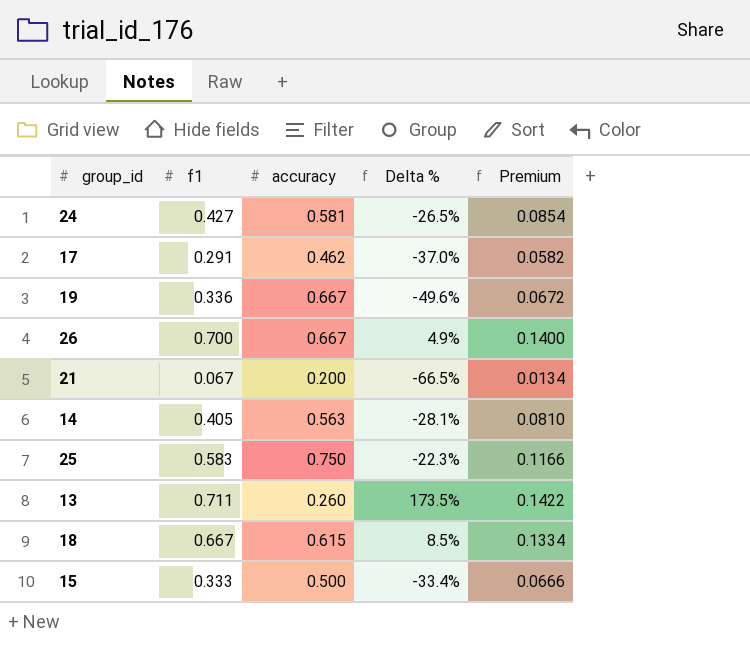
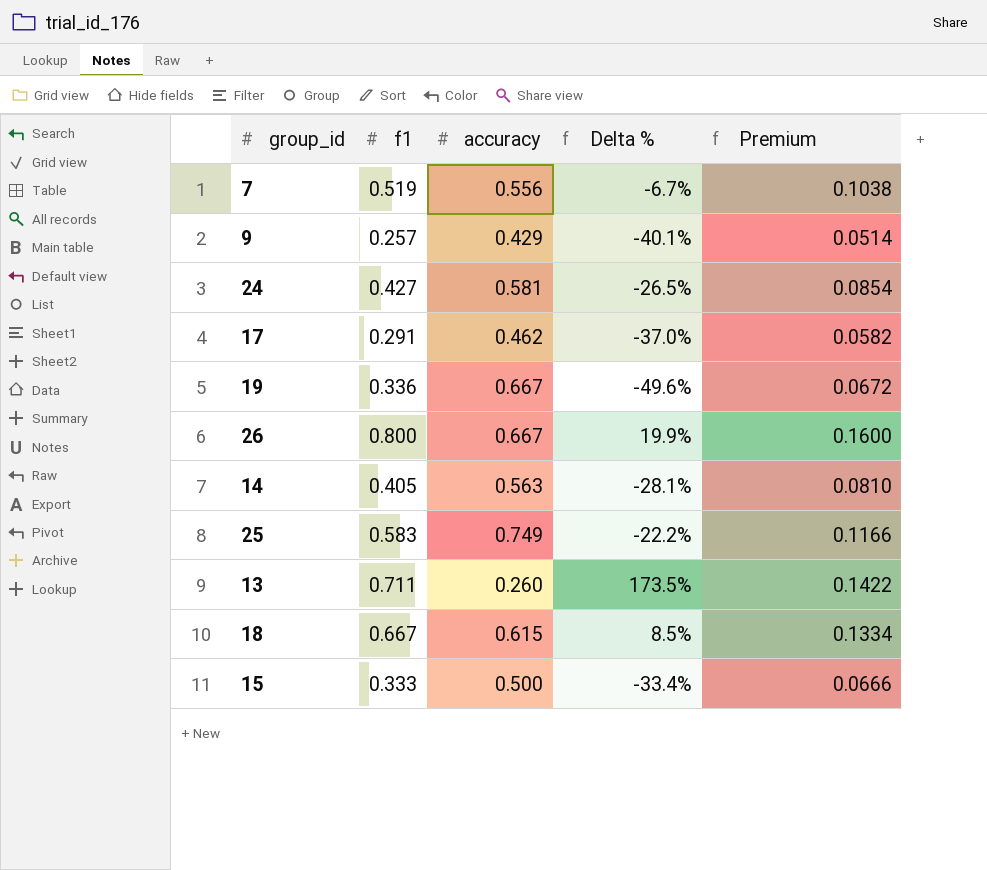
row 21: 0.067 | 0.200 | -66.5% | 0.0134 -> none
row 7: none -> 0.519 | 0.556 | -6.7% | 0.1038
row 9: none -> 0.257 | 0.429 | -40.1% | 0.0514
26 | f1: 0.700 -> 0.800
26 | Delta %: 4.9% -> 19.9%
26 | Premium: 0.1400 -> 0.1600
25 | accuracy: 0.750 -> 0.749
25 | Delta %: -22.3% -> -22.2%

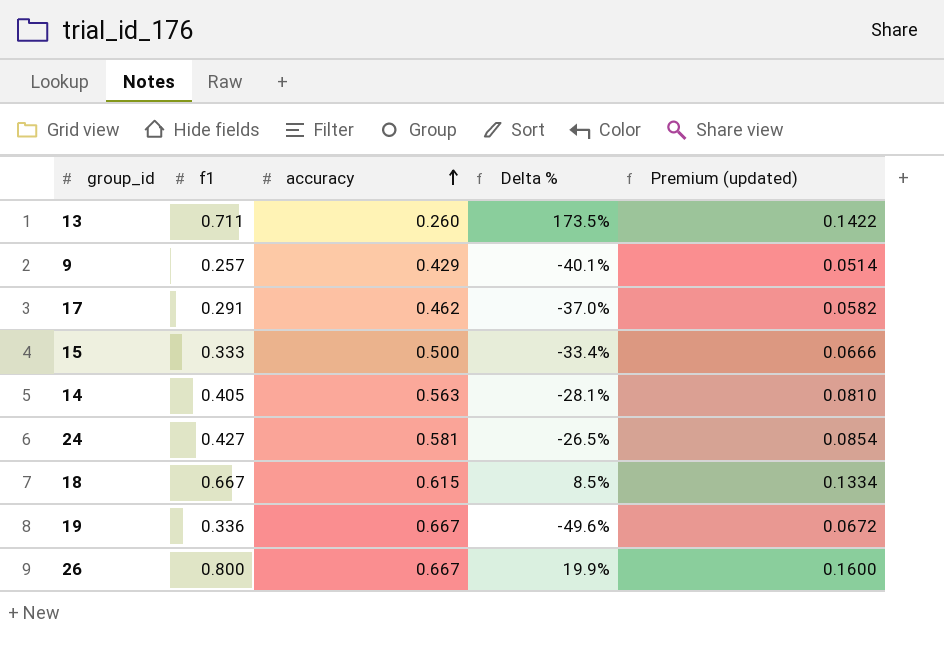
row order: none -> accuracy ascending
column name: Premium -> Premium (updated)
row 7: 0.519 | 0.556 | -6.7% | 0.1038 -> none
row 25: 0.583 | 0.749 | -22.2% | 0.1166 -> none

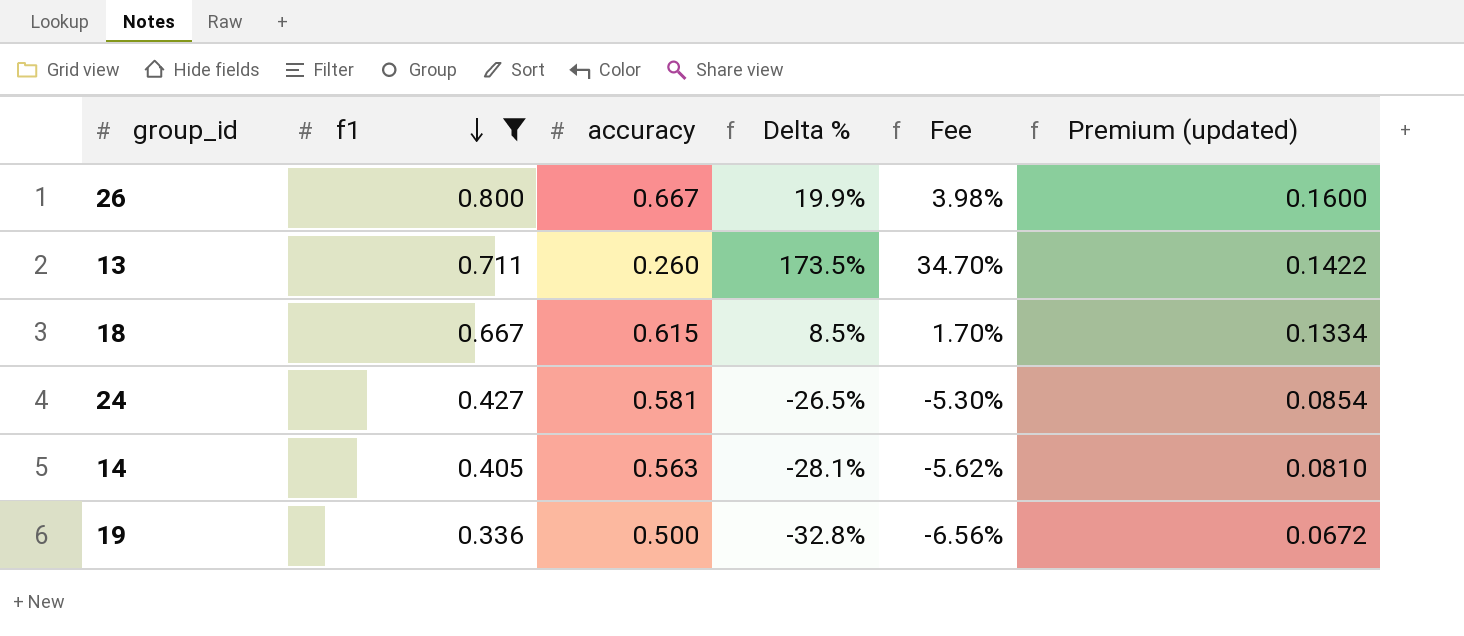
filter: none -> f1 >= 0.336
row order: accuracy ascending -> f1 descending
column Fee | formula: none -> [Delta %] * 0.2
19 | accuracy: 0.667 -> 0.500
19 | Delta %: -49.6% -> -32.8%

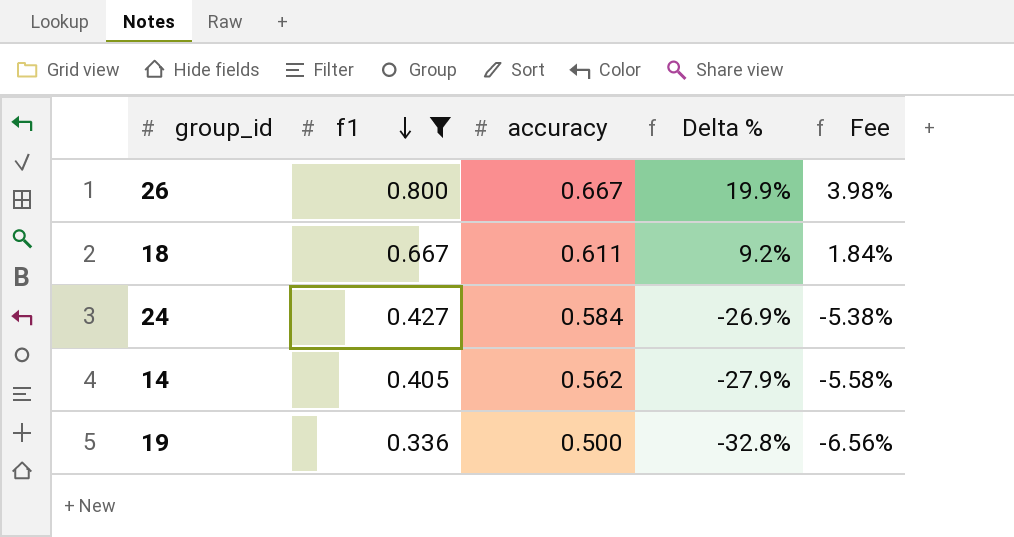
column Premium (updated) | formula: [f1] * 0.2 -> none
row 13: 0.711 | 0.260 | 173.5% | 34.70% | 0.1422 -> none
18 | accuracy: 0.615 -> 0.611
18 | Delta %: 8.5% -> 9.2%
18 | Fee: 1.70% -> 1.84%
24 | accuracy: 0.581 -> 0.584
24 | Delta %: -26.5% -> -26.9%
24 | Fee: -5.30% -> -5.38%
14 | accuracy: 0.563 -> 0.562
14 | Delta %: -28.1% -> -27.9%
14 | Fee: -5.62% -> -5.58%

